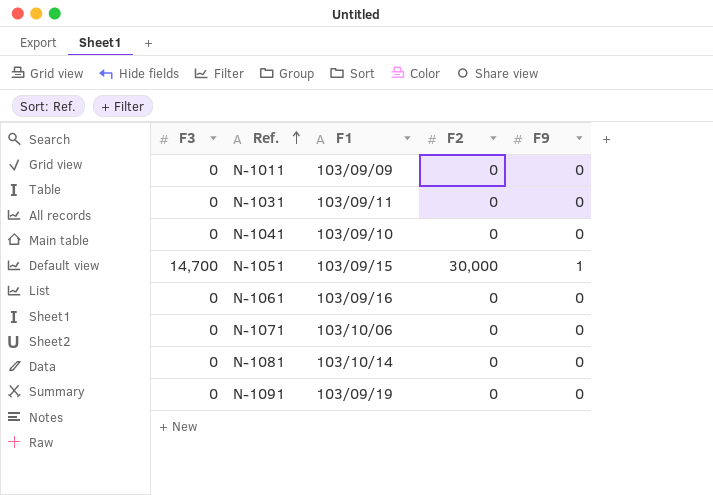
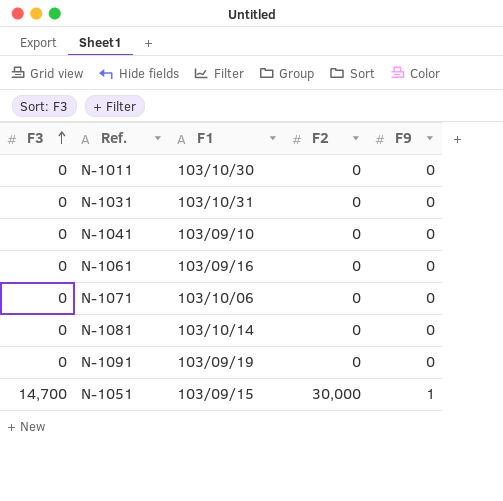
row order: Ref. ascending -> F3 ascending
N-1011 | F1: 103/09/09 -> 103/10/30
N-1031 | F1: 103/09/11 -> 103/10/31

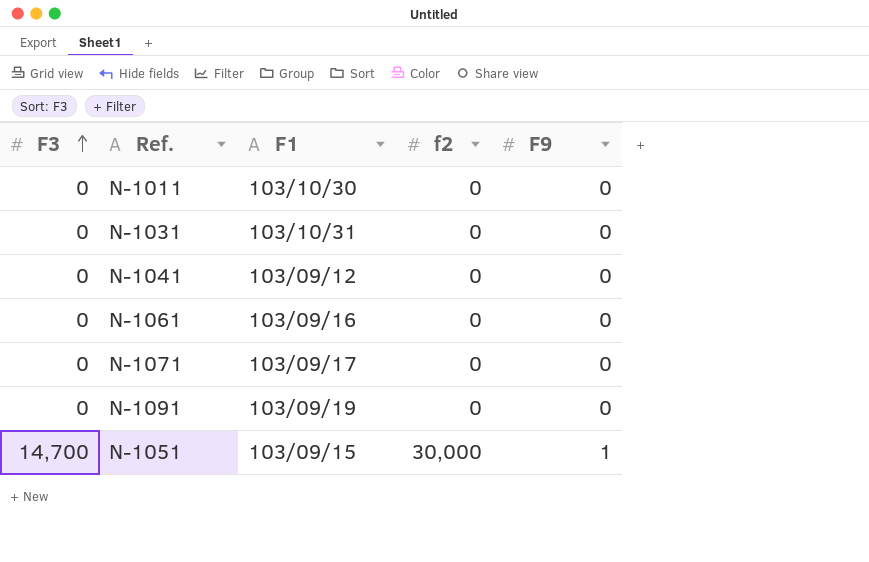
column name: F2 -> f2
row N-1081: 0 | 103/10/14 | 0 | 0 -> none
N-1041 | F1: 103/09/10 -> 103/09/12
N-1071 | F1: 103/10/06 -> 103/09/17

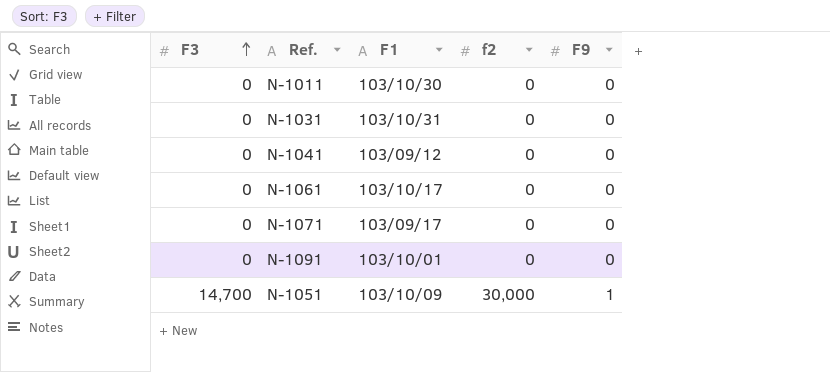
N-1061 | F1: 103/09/16 -> 103/10/17
N-1091 | F1: 103/09/19 -> 103/10/01
N-1051 | F1: 103/09/15 -> 103/10/09

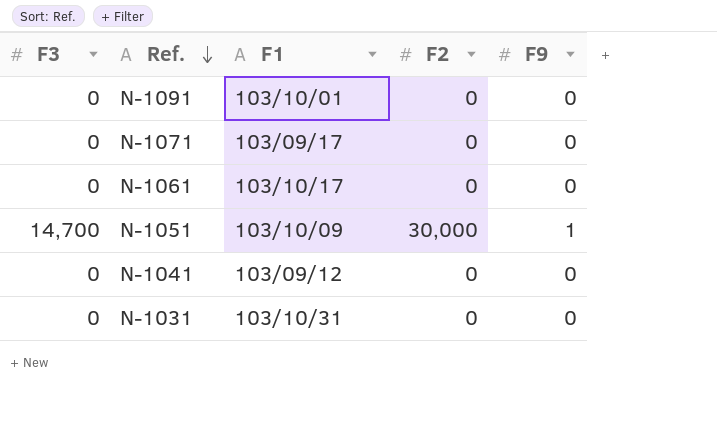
row order: F3 ascending -> Ref. descending
column name: f2 -> F2
row N-1011: 0 | 103/10/30 | 0 | 0 -> none

